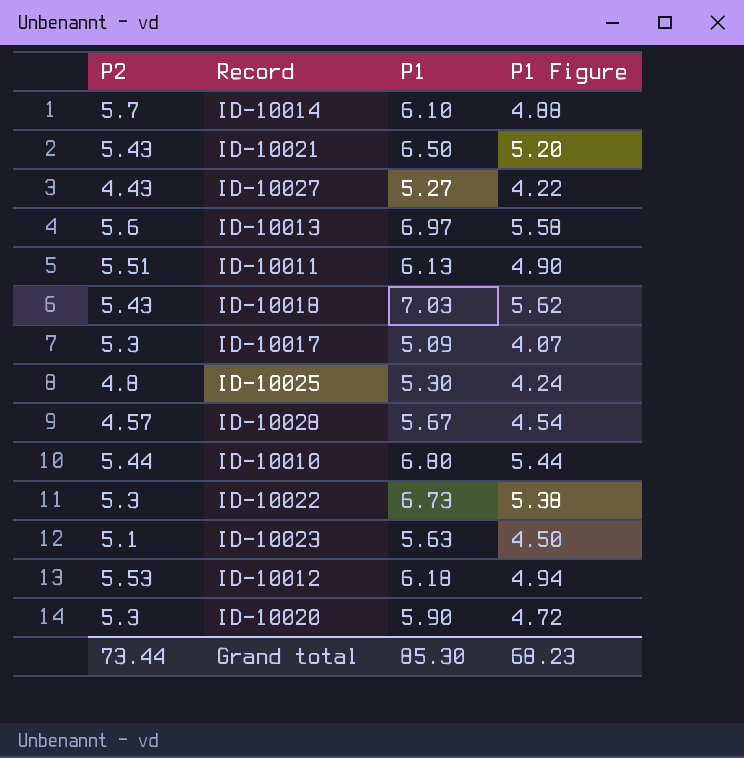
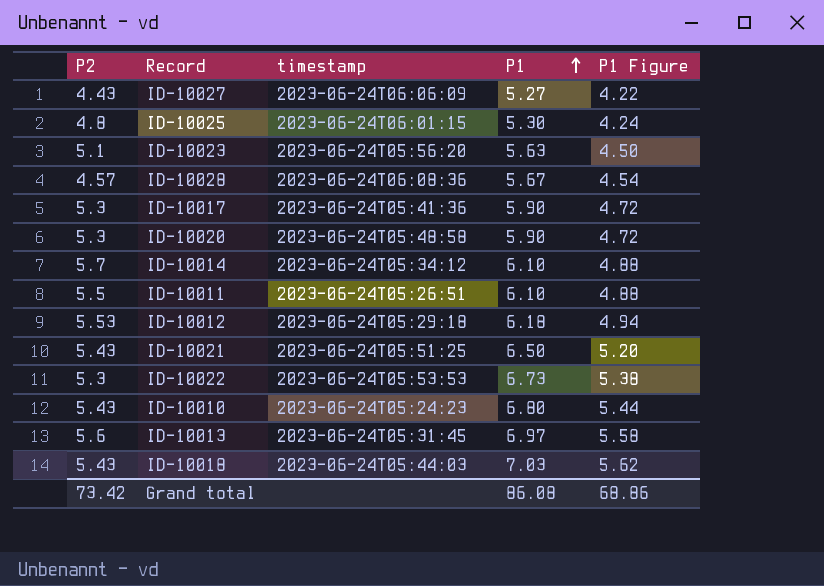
row order: none -> P1 ascending
column timestamp | position: none -> 3
ID-10017 | P1: 5.09 -> 5.90
ID-10017 | P1 Figure: 4.07 -> 4.72
ID-10011 | P2: 5.51 -> 5.5
ID-10011 | P1: 6.13 -> 6.10
ID-10011 | P1 Figure: 4.90 -> 4.88
ID-10010 | P2: 5.44 -> 5.43
Grand total | P2: 73.44 -> 73.42
Grand total | P1: 85.30 -> 86.08
Grand total | P1 Figure: 68.23 -> 68.86

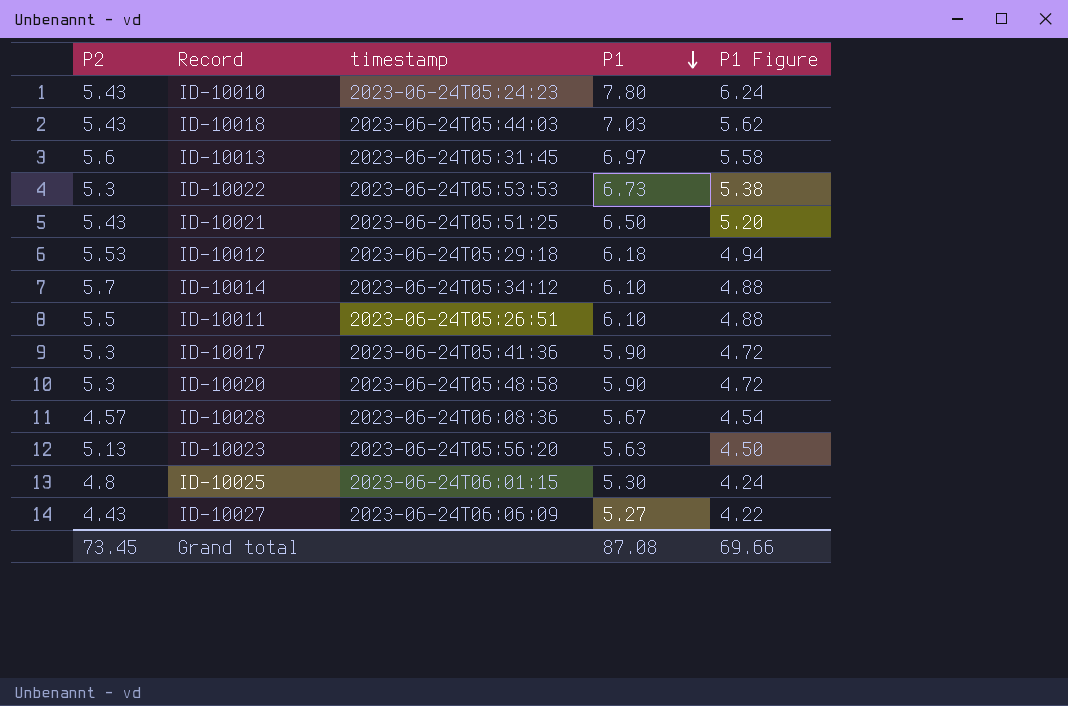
row order: P1 ascending -> P1 descending
ID-10010 | P1: 6.80 -> 7.80
ID-10010 | P1 Figure: 5.44 -> 6.24
ID-10023 | P2: 5.1 -> 5.13
Grand total | P2: 73.42 -> 73.45
Grand total | P1: 86.08 -> 87.08
Grand total | P1 Figure: 68.86 -> 69.66

